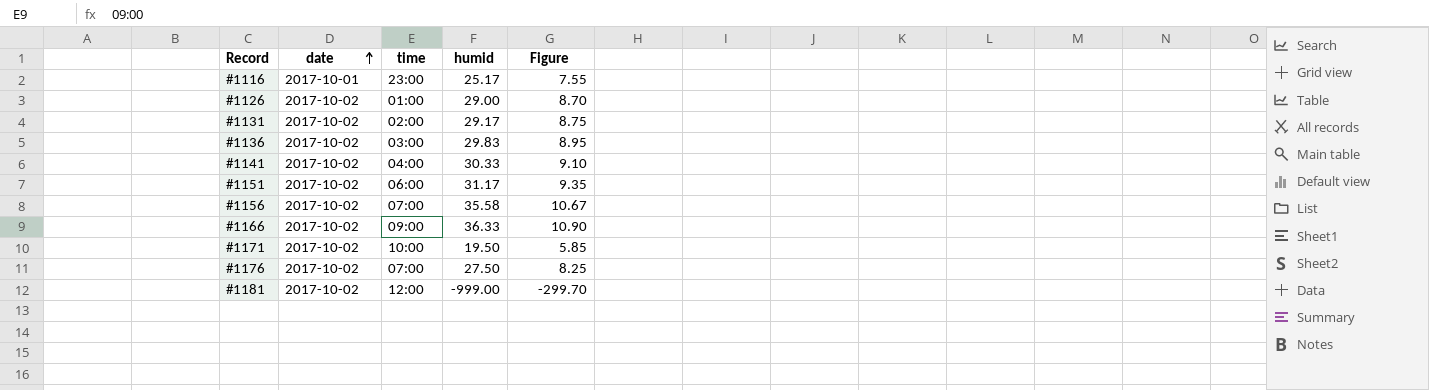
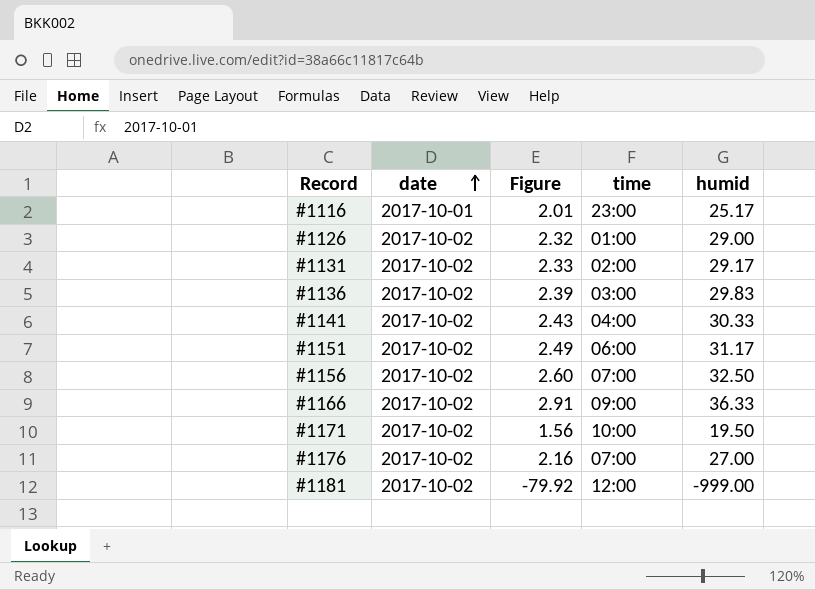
column Figure | formula: [humid] * 0.3 -> [humid] * 0.08
column Figure | position: 5 -> 3
#1156 | humid: 35.58 -> 32.50
#1176 | humid: 27.50 -> 27.00

